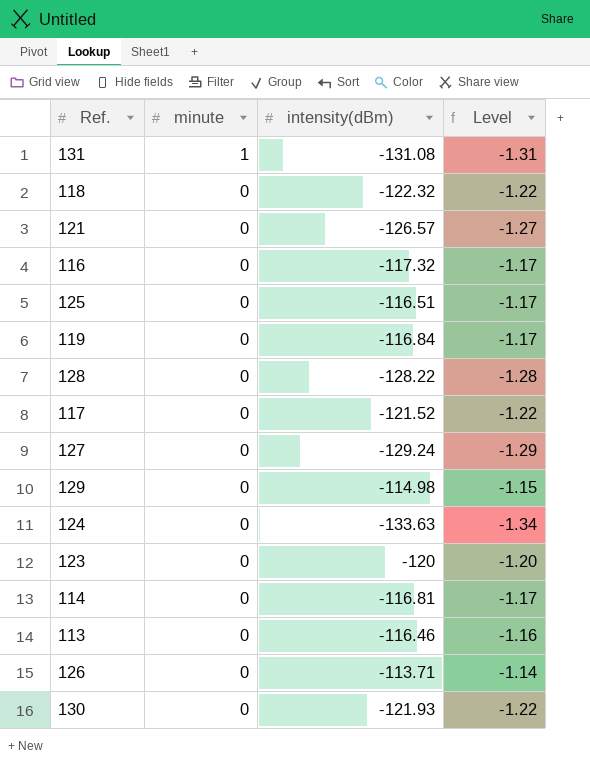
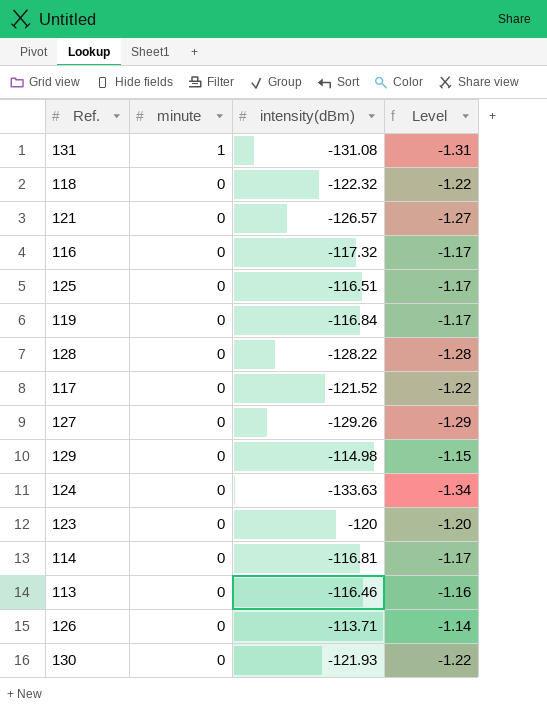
127 | intensity(dBm): -129.24 -> -129.26

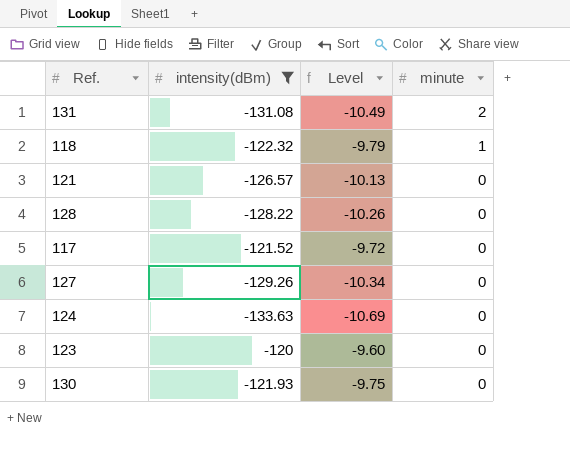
filter: none -> intensity(dBm) <= -120
column Level | formula: [intensity(dBm)] * 0.01 -> [intensity(dBm)] * 0.08
column minute | position: 2 -> 4
131 | minute: 1 -> 2
118 | minute: 0 -> 1

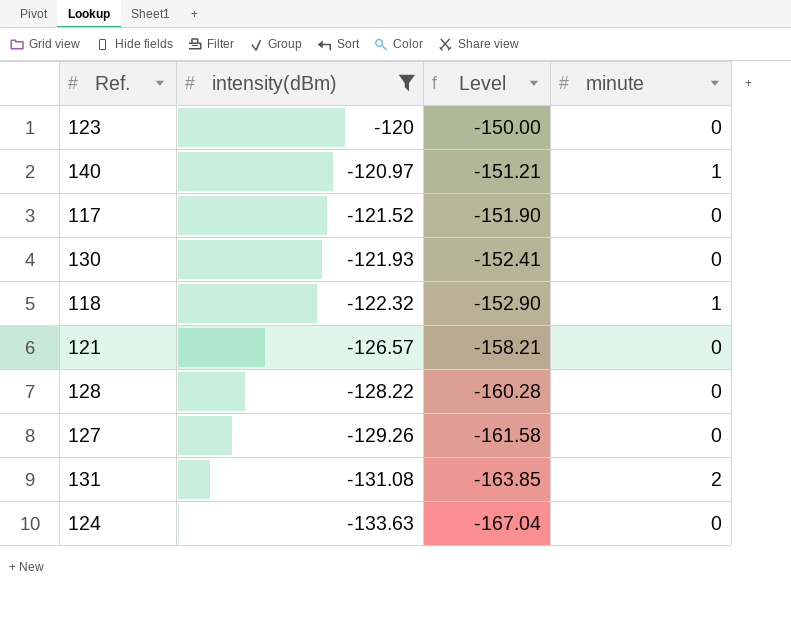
row order: minute descending -> intensity(dBm) descending
column Level | formula: [intensity(dBm)] * 0.08 -> [intensity(dBm)] * 1.25
row 140: none -> -120.97 | -151.21 | 1

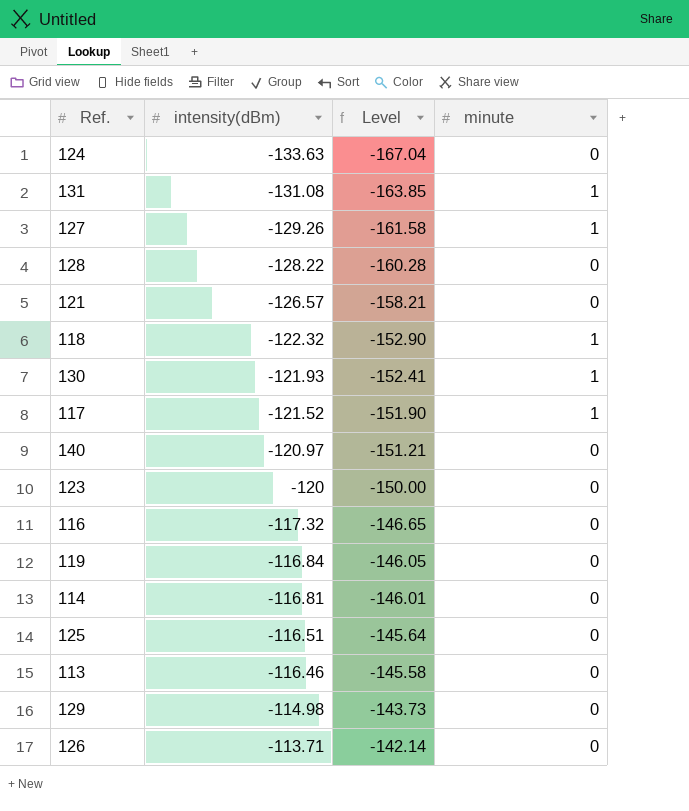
filter: intensity(dBm) <= -120 -> none
row order: intensity(dBm) descending -> intensity(dBm) ascending
131 | minute: 2 -> 1
127 | minute: 0 -> 1
130 | minute: 0 -> 1
117 | minute: 0 -> 1
140 | minute: 1 -> 0

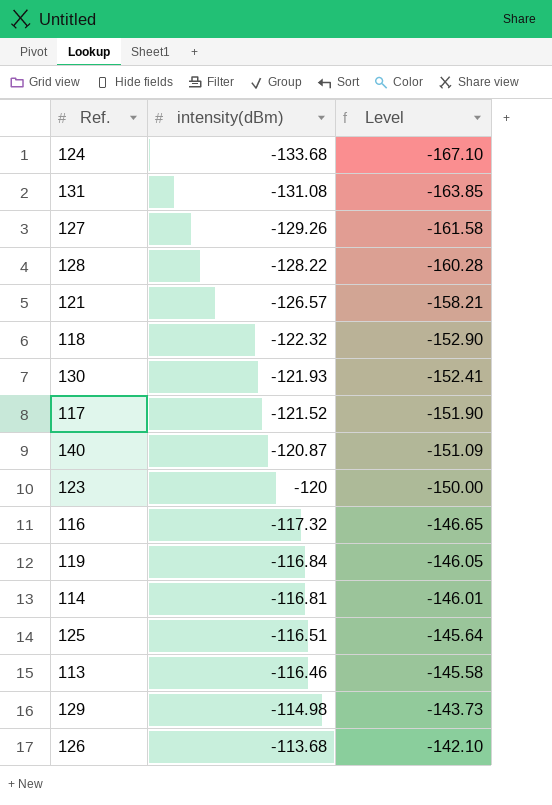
column minute | position: 4 -> none
124 | intensity(dBm): -133.63 -> -133.68
124 | Level: -167.04 -> -167.10
140 | intensity(dBm): -120.97 -> -120.87
140 | Level: -151.21 -> -151.09
126 | intensity(dBm): -113.71 -> -113.68
126 | Level: -142.14 -> -142.10

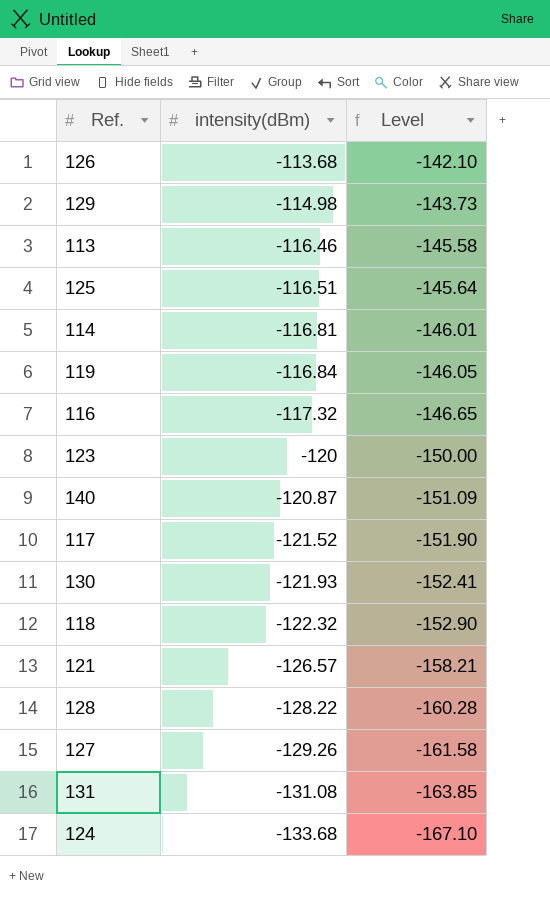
row order: intensity(dBm) ascending -> intensity(dBm) descending

